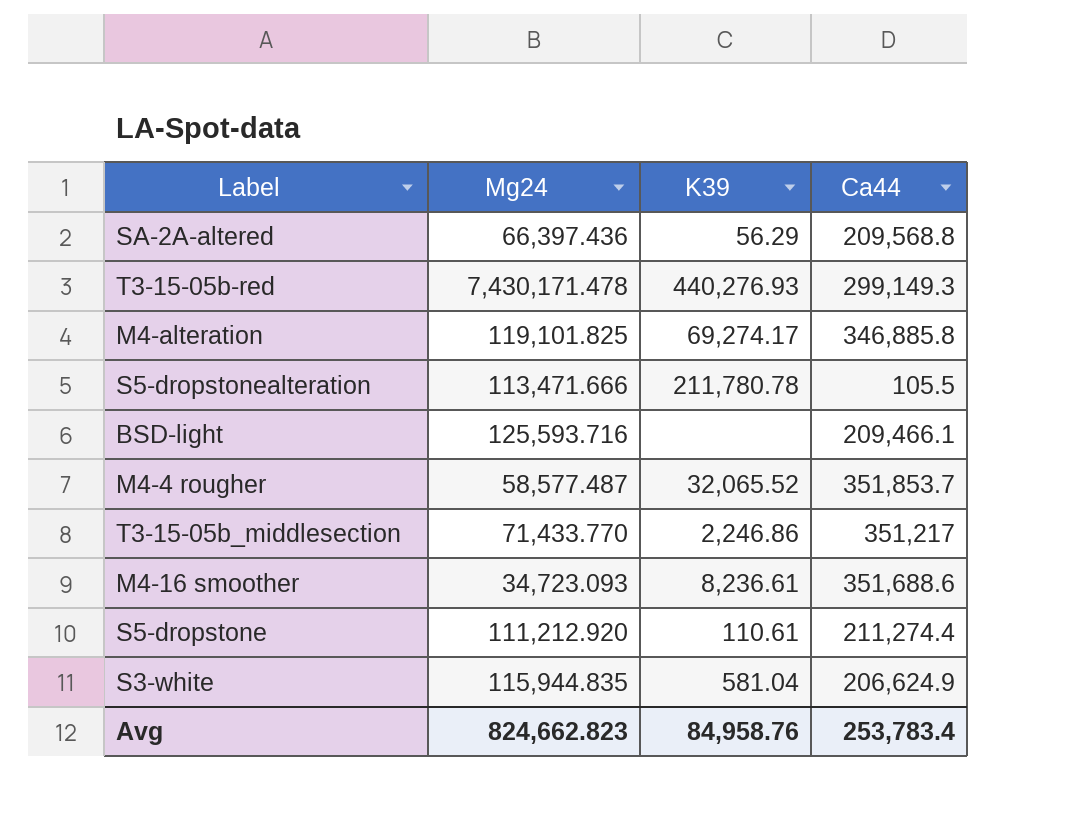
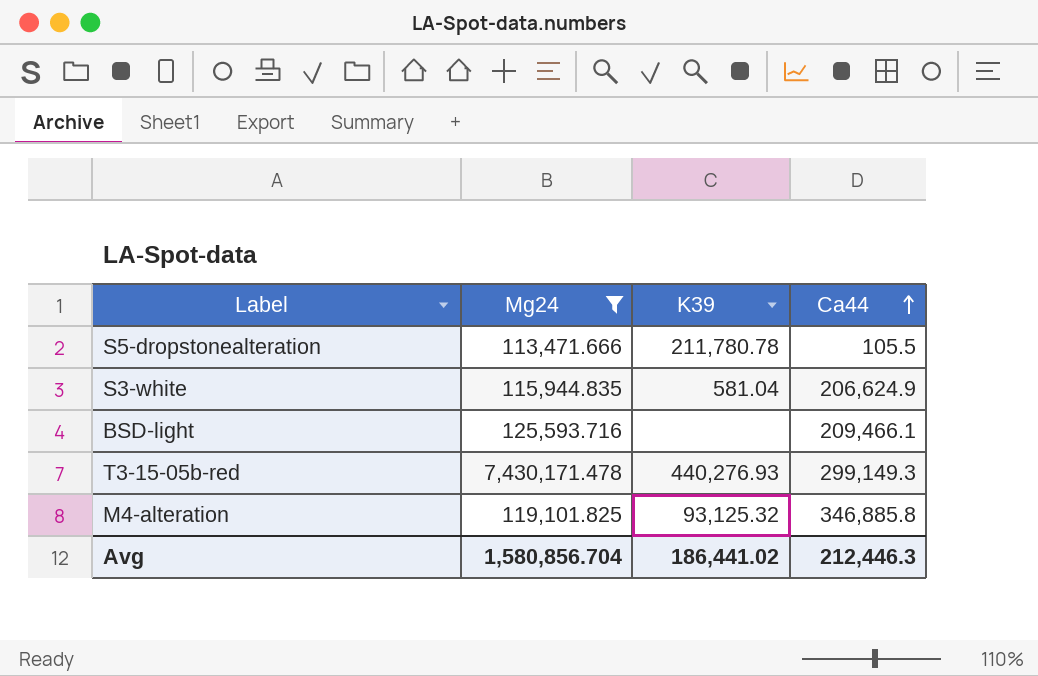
filter: none -> Mg24 >= 113,471.666
row order: none -> Ca44 ascending
M4-alteration | K39: 69,274.17 -> 93,125.32
Avg | Mg24: 824,662.823 -> 1,580,856.704
Avg | K39: 84,958.76 -> 186,441.02
Avg | Ca44: 253,783.4 -> 212,446.3

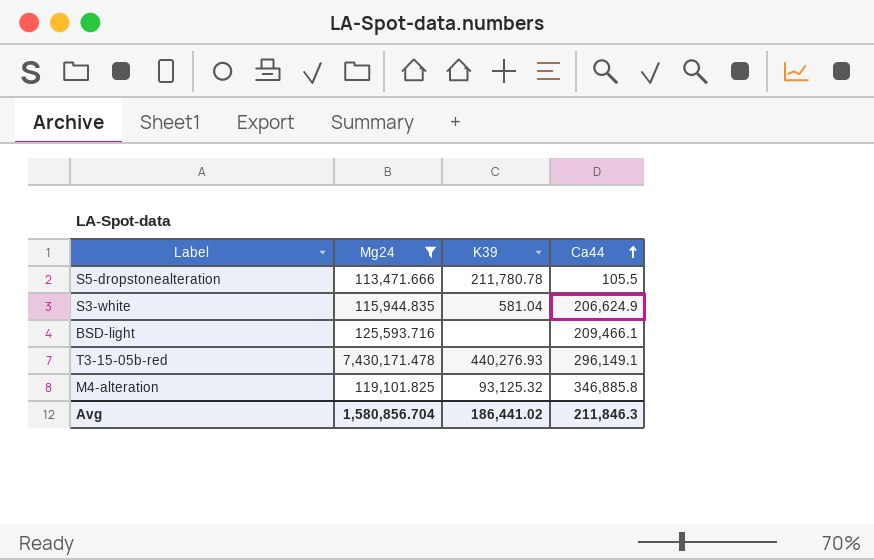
T3-15-05b-red | Ca44: 299,149.3 -> 296,149.1
Avg | Ca44: 212,446.3 -> 211,846.3

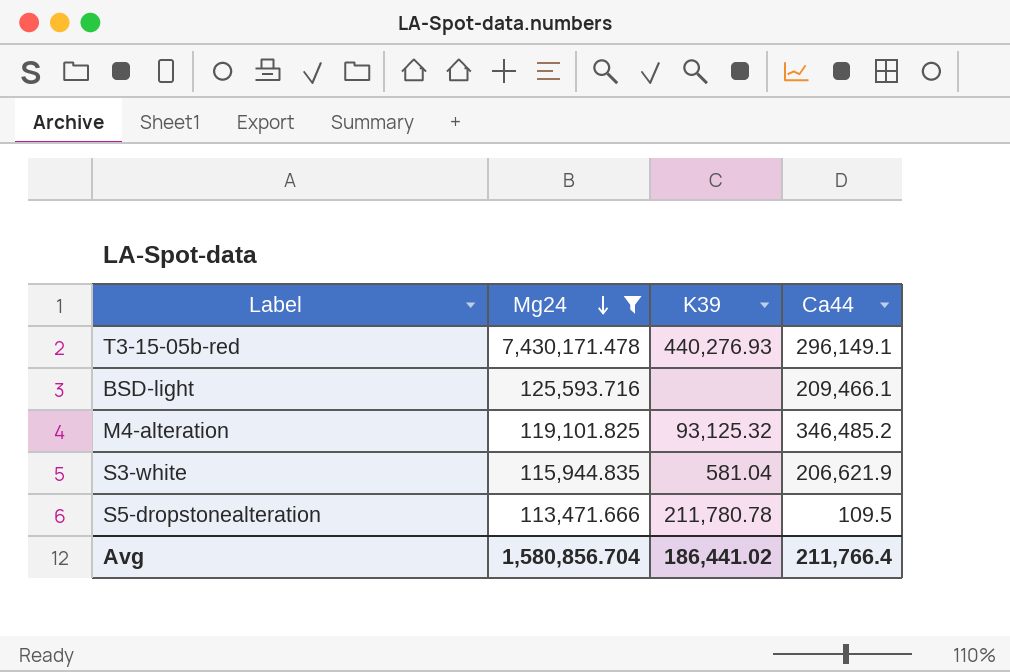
row order: Ca44 ascending -> Mg24 descending
M4-alteration | Ca44: 346,885.8 -> 346,485.2
S3-white | Ca44: 206,624.9 -> 206,621.9
S5-dropstonealteration | Ca44: 105.5 -> 109.5
Avg | Ca44: 211,846.3 -> 211,766.4

